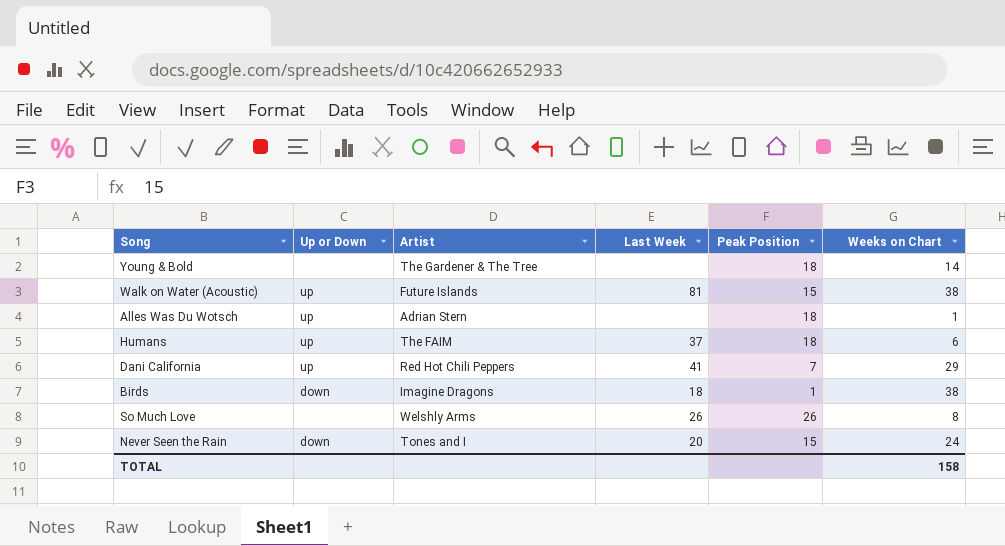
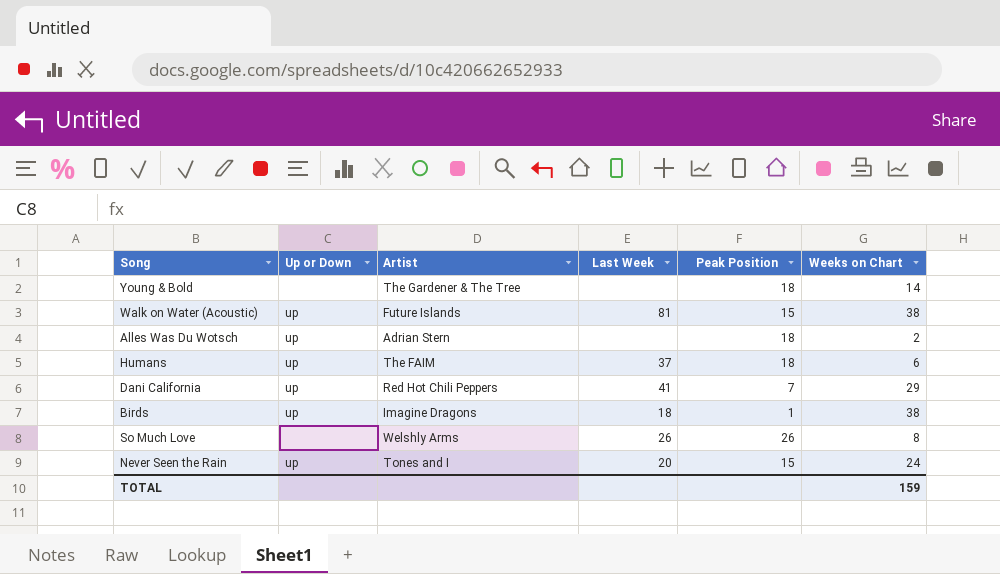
Alles Was Du Wotsch | Weeks on Chart: 1 -> 2
Birds | Up or Down: down -> up
Never Seen the Rain | Up or Down: down -> up
TOTAL | Weeks on Chart: 158 -> 159

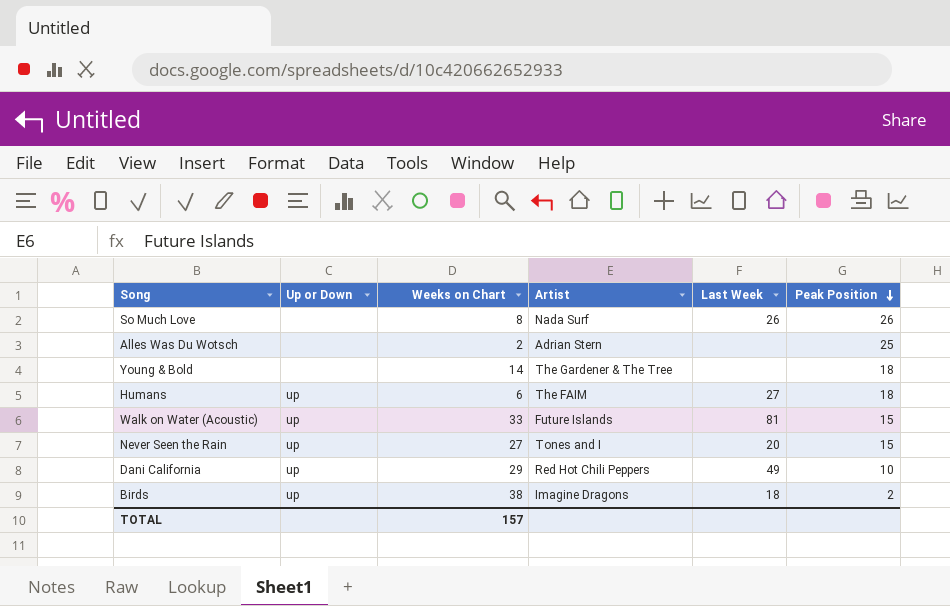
row order: none -> Peak Position descending
column Weeks on Chart | position: 6 -> 3
So Much Love | Artist: Welshly Arms -> Nada Surf
Alles Was Du Wotsch | Up or Down: up -> none
Alles Was Du Wotsch | Peak Position: 18 -> 25
Humans | Last Week: 37 -> 27
Walk on Water (Acoustic) | Weeks on Chart: 38 -> 33
Never Seen the Rain | Weeks on Chart: 24 -> 27
Dani California | Last Week: 41 -> 49
Dani California | Peak Position: 7 -> 10
Birds | Peak Position: 1 -> 2
TOTAL | Weeks on Chart: 159 -> 157

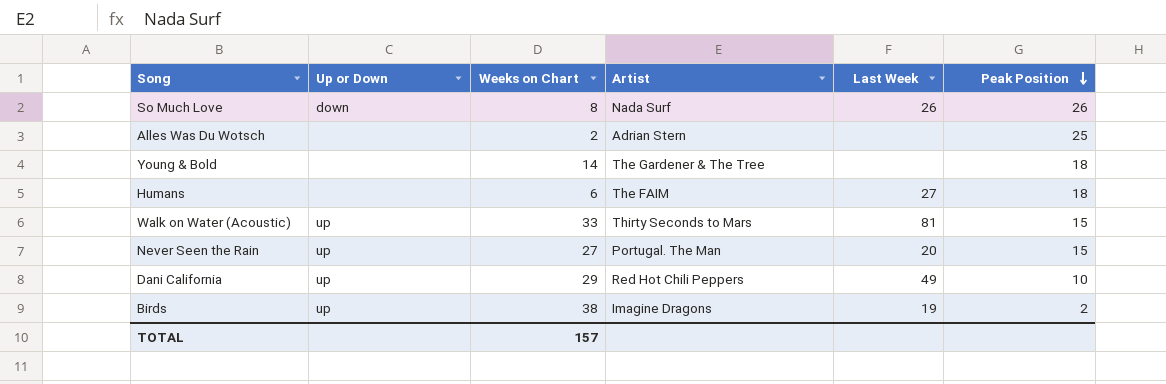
So Much Love | Up or Down: none -> down
Humans | Up or Down: up -> none
Walk on Water (Acoustic) | Artist: Future Islands -> Thirty Seconds to Mars
Never Seen the Rain | Artist: Tones and I -> Portugal. The Man
Birds | Last Week: 18 -> 19

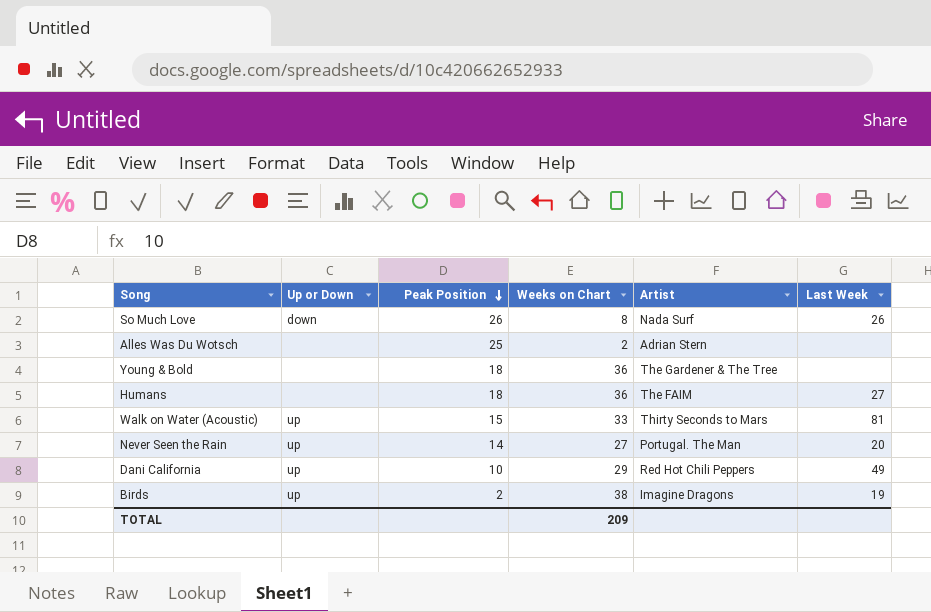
column Peak Position | position: 6 -> 3
Young & Bold | Weeks on Chart: 14 -> 36
Humans | Weeks on Chart: 6 -> 36
Never Seen the Rain | Peak Position: 15 -> 14
TOTAL | Weeks on Chart: 157 -> 209

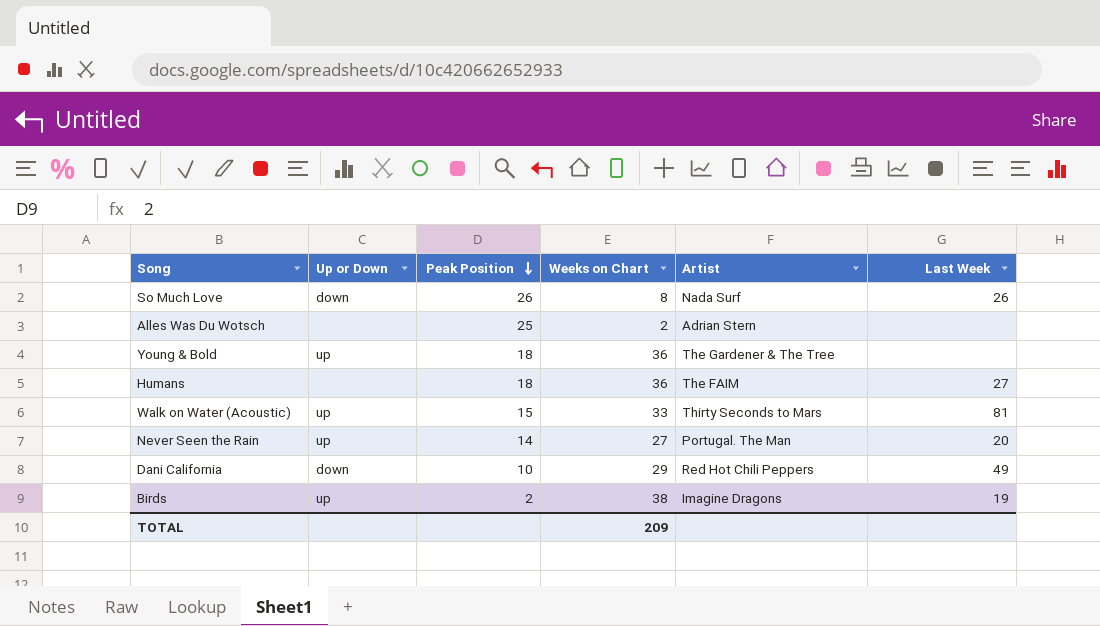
Young & Bold | Up or Down: none -> up
Dani California | Up or Down: up -> down

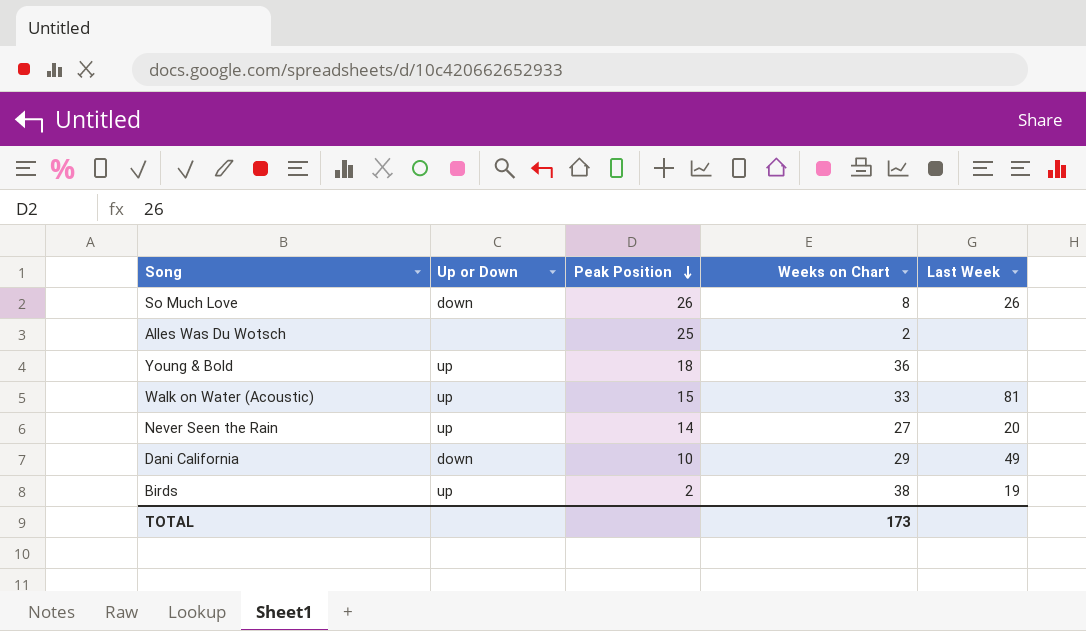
column Artist | position: 5 -> none
row Humans: none | 18 | 36 | The FAIM | 27 -> none
TOTAL | Weeks on Chart: 209 -> 173

